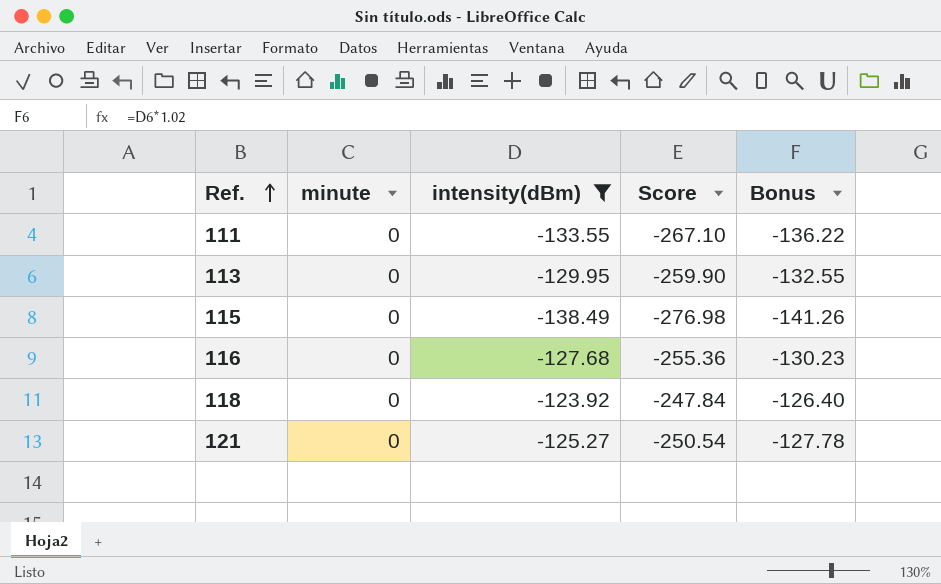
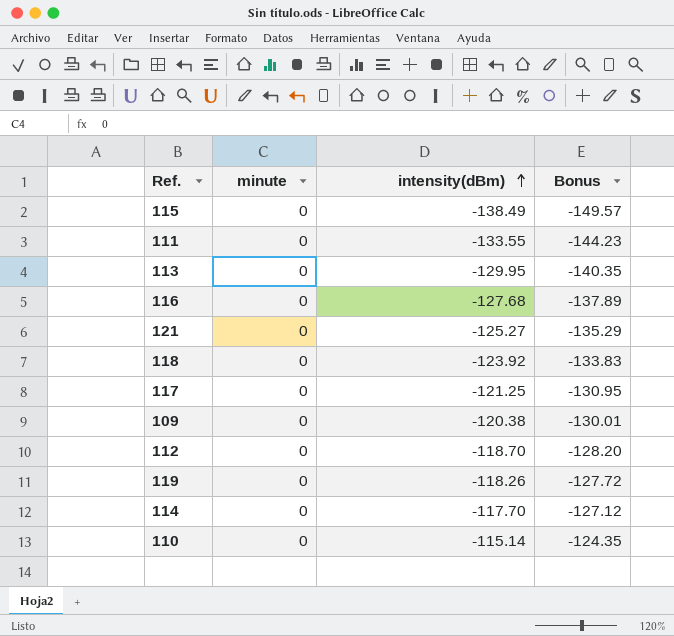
filter: intensity(dBm) <= -123.92 -> none
row order: Ref. ascending -> intensity(dBm) ascending
column Score | formula: [intensity(dBm)] * 2 -> none
column Bonus | formula: [intensity(dBm)] * 1.02 -> [intensity(dBm)] * 1.08

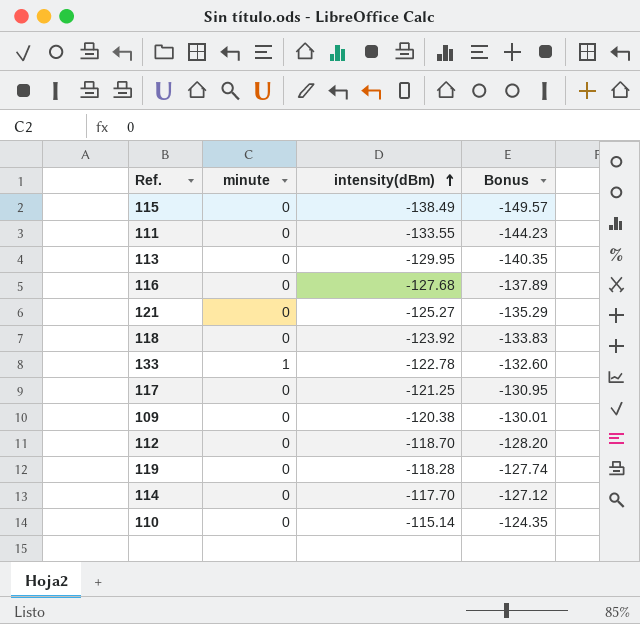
row 133: none -> 1 | -122.78 | -132.60
119 | intensity(dBm): -118.26 -> -118.28
119 | Bonus: -127.72 -> -127.74

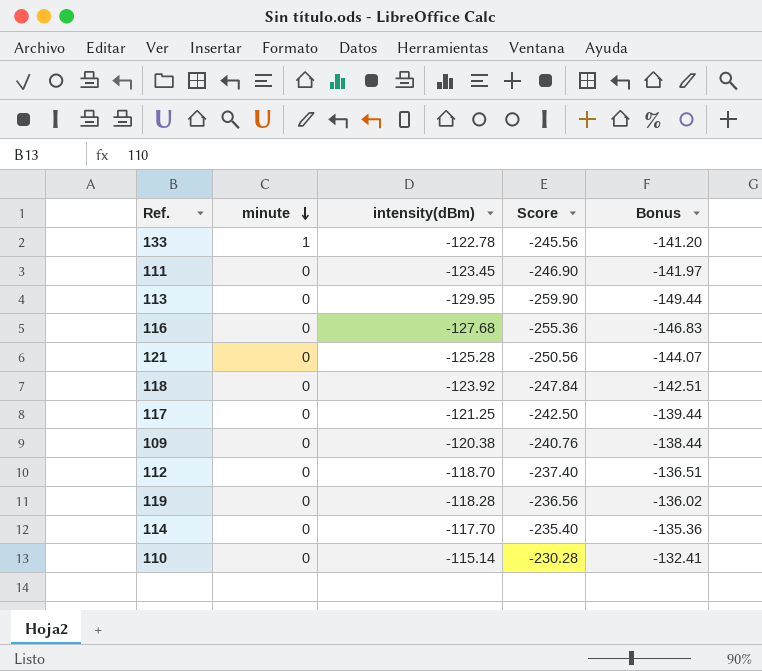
row order: intensity(dBm) ascending -> minute descending
column Score | formula: none -> [intensity(dBm)] * 2
column Bonus | formula: [intensity(dBm)] * 1.08 -> [intensity(dBm)] * 1.15
row 115: 0 | -138.49 | -149.57 -> none
111 | intensity(dBm): -133.55 -> -123.45
121 | intensity(dBm): -125.27 -> -125.28

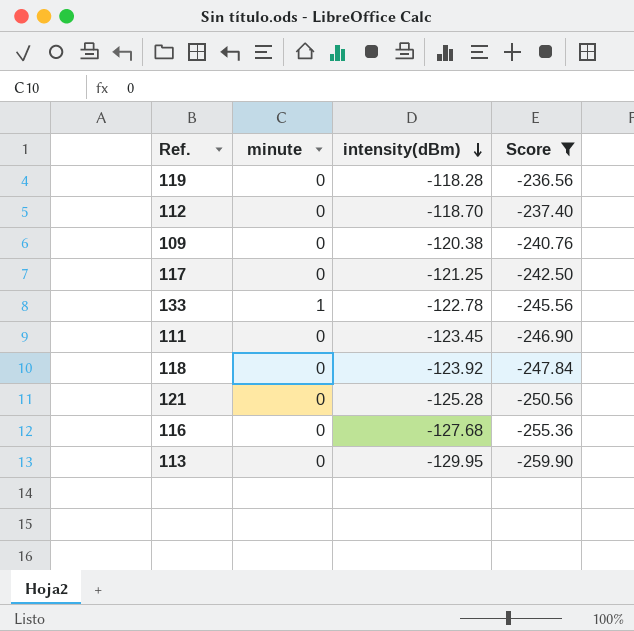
filter: none -> Score <= -236.56
row order: minute descending -> intensity(dBm) descending
column Bonus | formula: [intensity(dBm)] * 1.15 -> none

